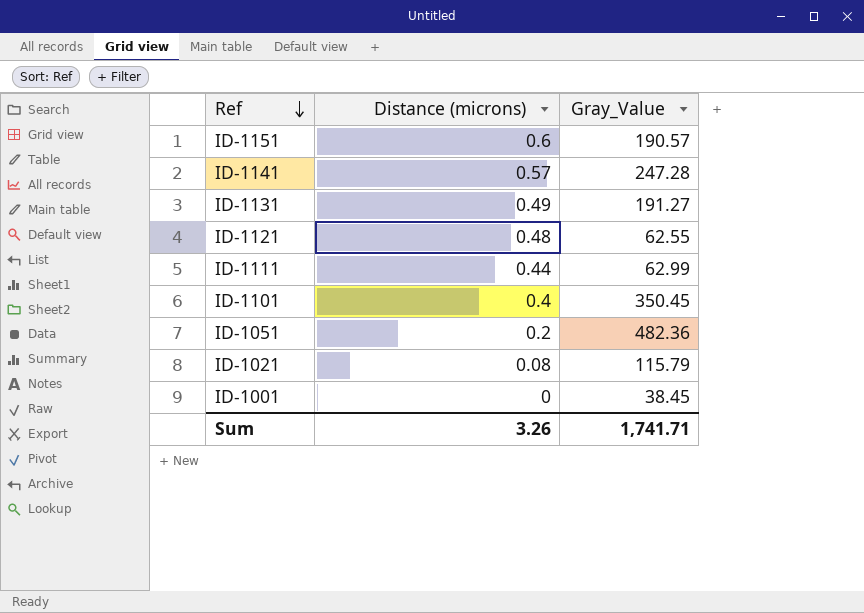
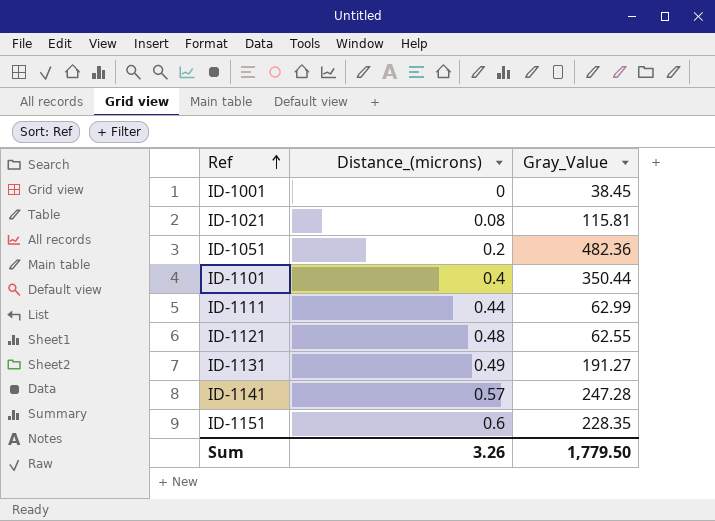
row order: Ref descending -> Ref ascending
column name: Distance (microns) -> Distance_(microns)
ID-1021 | Gray_Value: 115.79 -> 115.81
ID-1101 | Gray_Value: 350.45 -> 350.44
ID-1151 | Gray_Value: 190.57 -> 228.35
Sum | Gray_Value: 1,741.71 -> 1,779.50

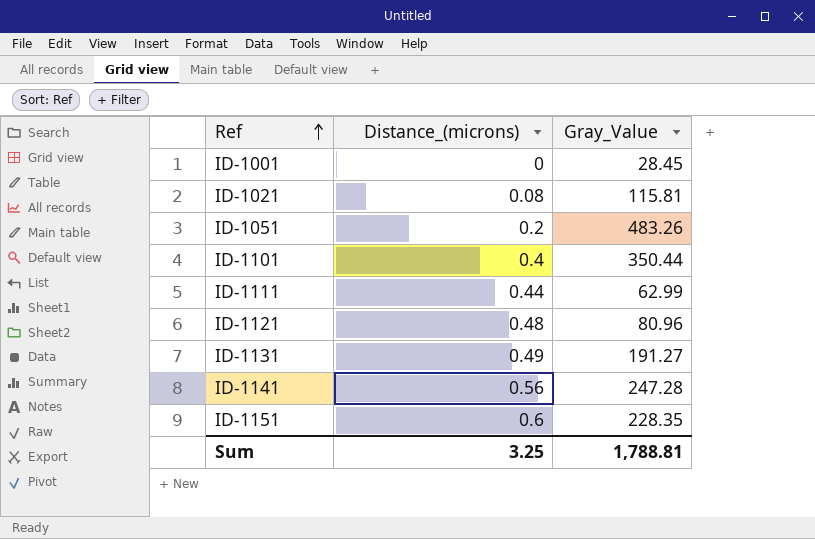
ID-1001 | Gray_Value: 38.45 -> 28.45
ID-1051 | Gray_Value: 482.36 -> 483.26
ID-1121 | Gray_Value: 62.55 -> 80.96
ID-1141 | Distance_(microns): 0.57 -> 0.56
Sum | Distance_(microns): 3.26 -> 3.25
Sum | Gray_Value: 1,779.50 -> 1,788.81

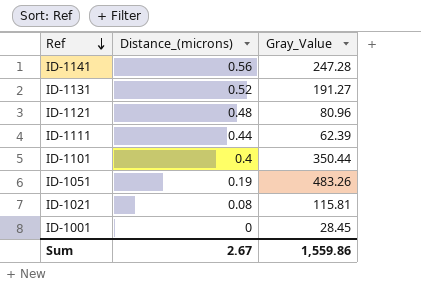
row order: Ref ascending -> Ref descending
row ID-1151: 0.6 | 228.35 -> none
ID-1131 | Distance_(microns): 0.49 -> 0.52
ID-1111 | Gray_Value: 62.99 -> 62.39
ID-1051 | Distance_(microns): 0.2 -> 0.19
Sum | Distance_(microns): 3.25 -> 2.67
Sum | Gray_Value: 1,788.81 -> 1,559.86

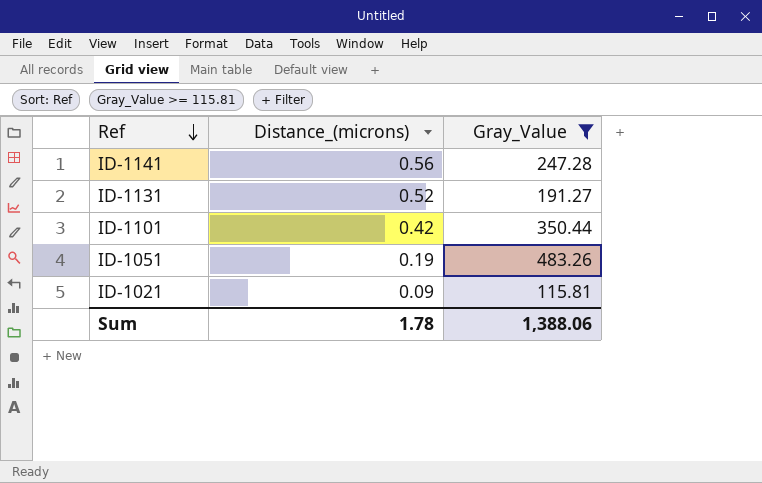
filter: none -> Gray_Value >= 115.81
ID-1101 | Distance_(microns): 0.4 -> 0.42
ID-1021 | Distance_(microns): 0.08 -> 0.09
Sum | Distance_(microns): 2.67 -> 1.78
Sum | Gray_Value: 1,559.86 -> 1,388.06

